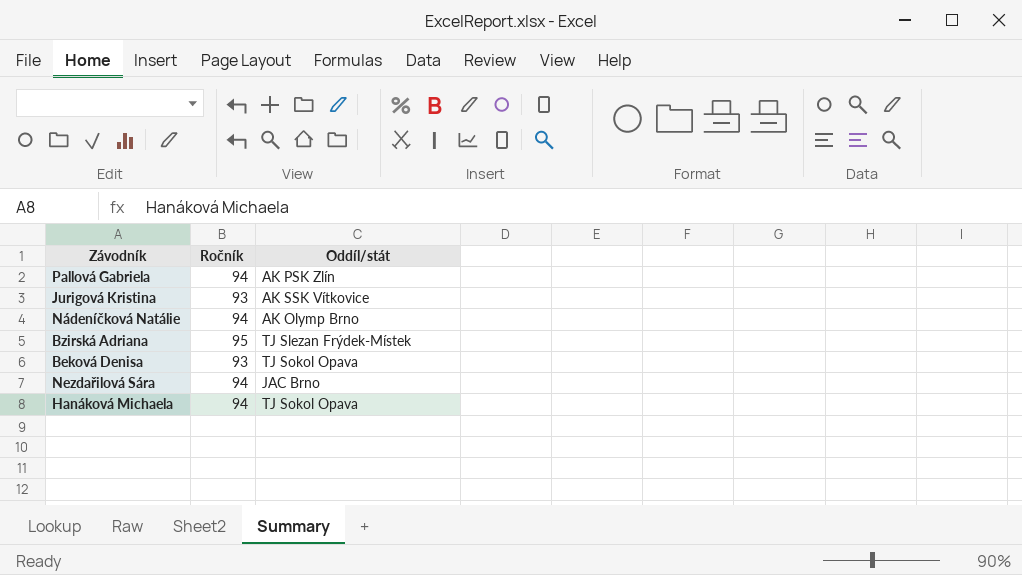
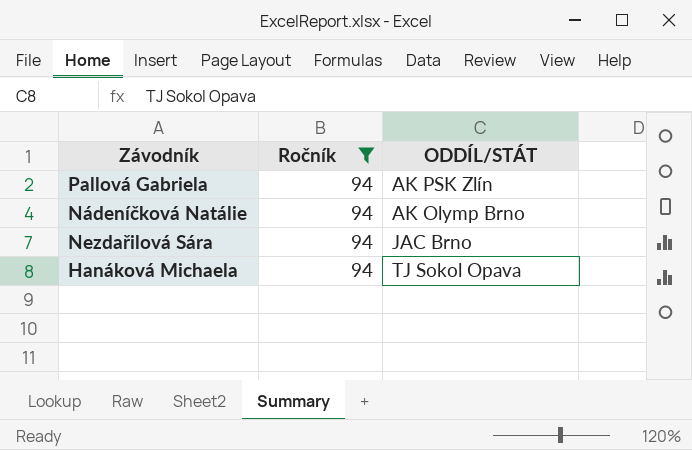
filter: none -> Ročník = 94
column name: Oddíl/stát -> ODDÍL/STÁT

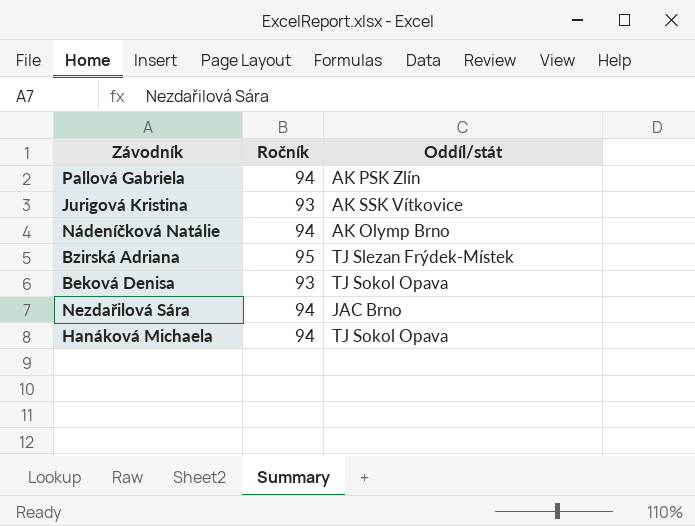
filter: Ročník = 94 -> none
column name: ODDÍL/STÁT -> Oddíl/stát

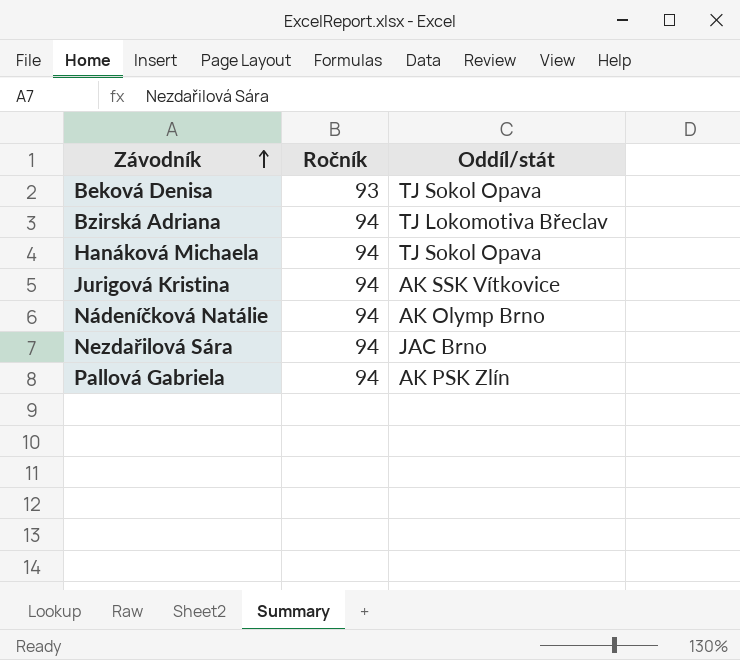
row order: none -> Závodník ascending
Bzirská Adriana | Ročník: 95 -> 94
Bzirská Adriana | Oddíl/stát: TJ Slezan Frýdek-Místek -> TJ Lokomotiva Břeclav
Jurigová Kristina | Ročník: 93 -> 94

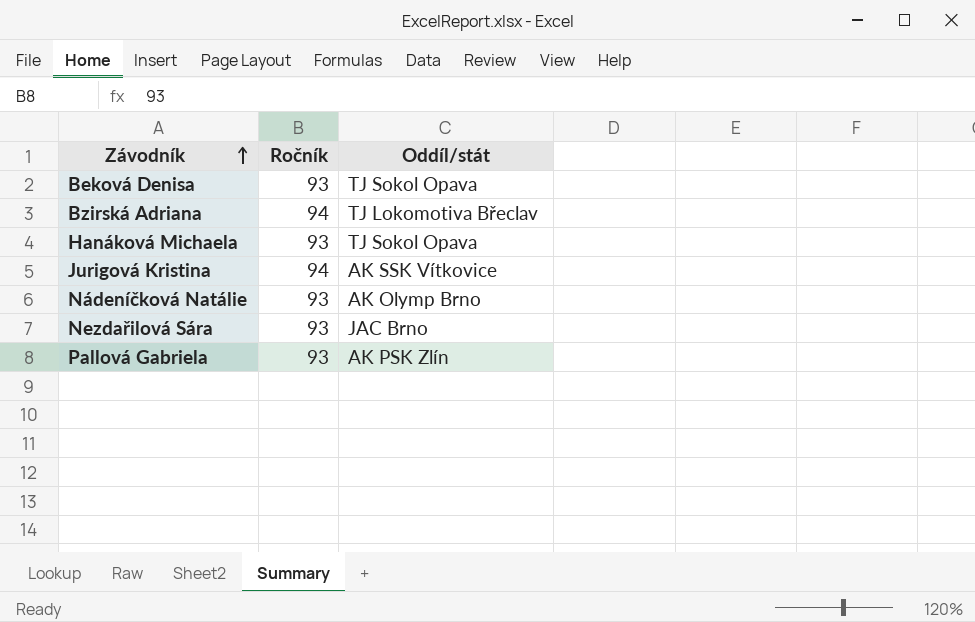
Hanáková Michaela | Ročník: 94 -> 93
Nádeníčková Natálie | Ročník: 94 -> 93
Nezdařilová Sára | Ročník: 94 -> 93
Pallová Gabriela | Ročník: 94 -> 93

